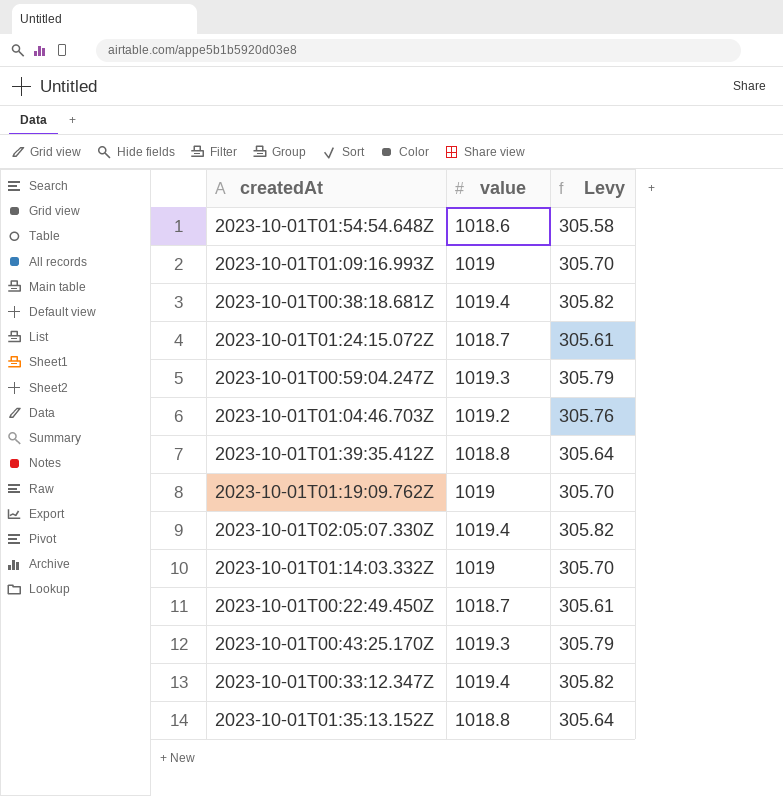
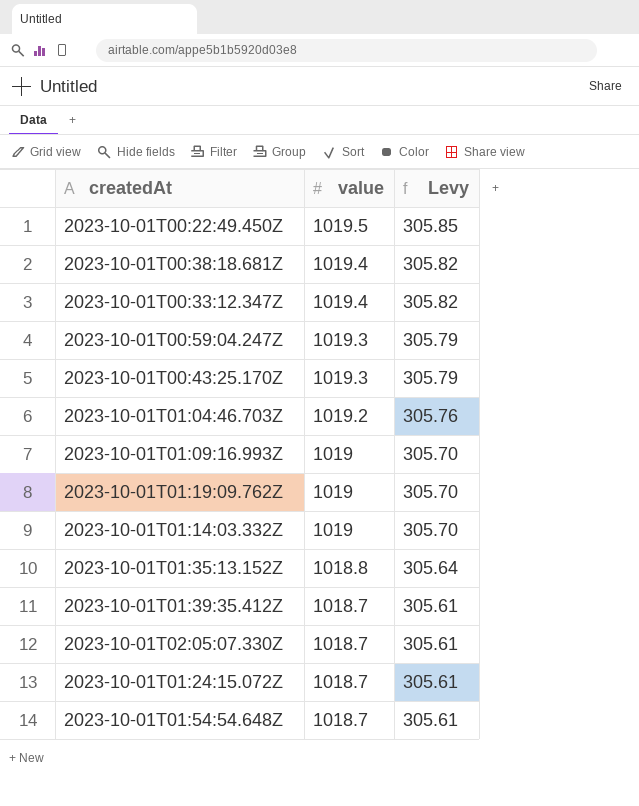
row order: none -> value descending
2023-10-01T00:22:49.450Z | value: 1018.7 -> 1019.5
2023-10-01T00:22:49.450Z | Levy: 305.61 -> 305.85
2023-10-01T01:39:35.412Z | value: 1018.8 -> 1018.7
2023-10-01T01:39:35.412Z | Levy: 305.64 -> 305.61
2023-10-01T02:05:07.330Z | value: 1019.4 -> 1018.7
2023-10-01T02:05:07.330Z | Levy: 305.82 -> 305.61
2023-10-01T01:54:54.648Z | value: 1018.6 -> 1018.7
2023-10-01T01:54:54.648Z | Levy: 305.58 -> 305.61

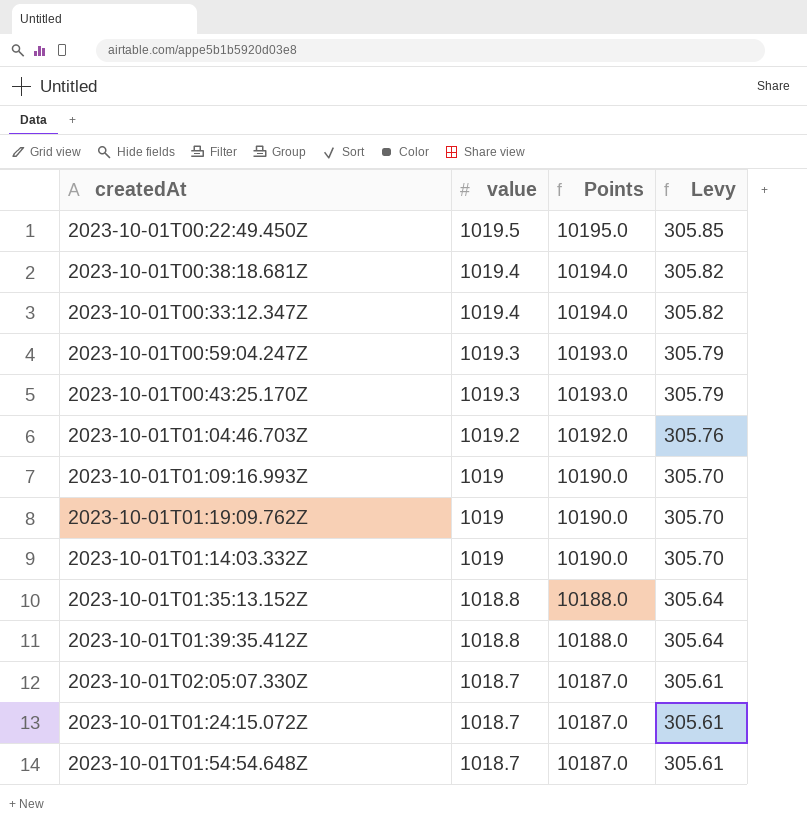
column Points | formula: none -> [value] * 10
2023-10-01T01:39:35.412Z | value: 1018.7 -> 1018.8
2023-10-01T01:39:35.412Z | Levy: 305.61 -> 305.64

